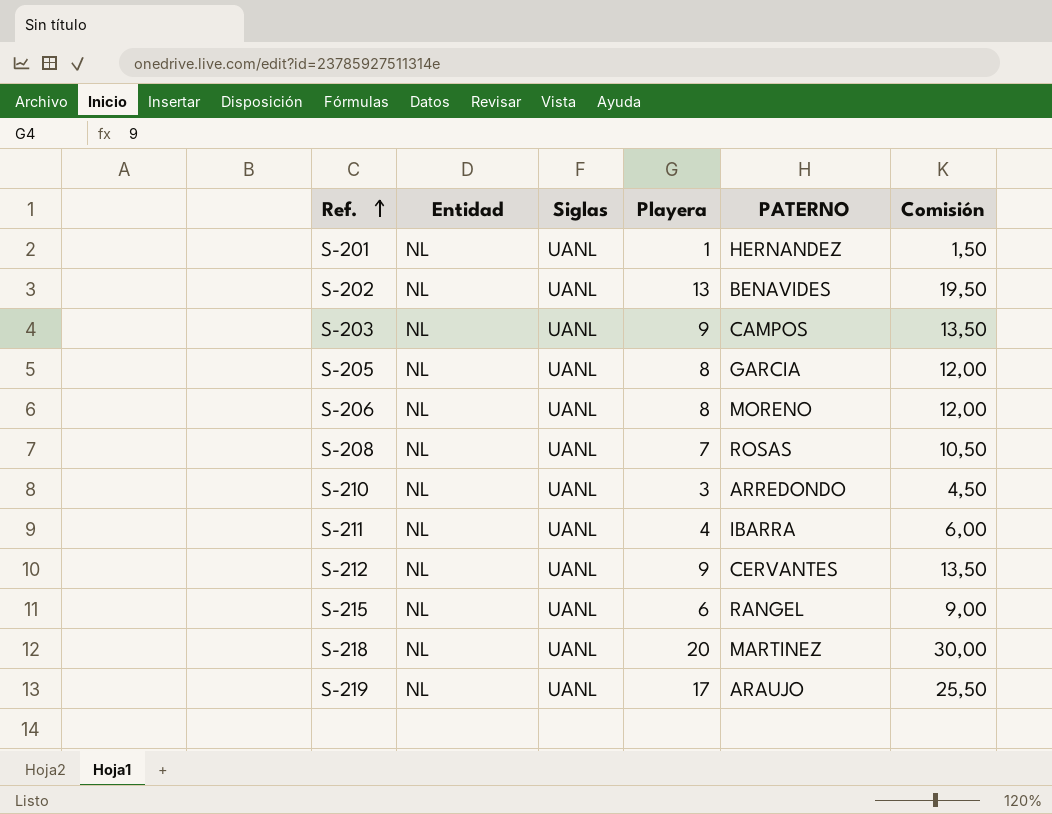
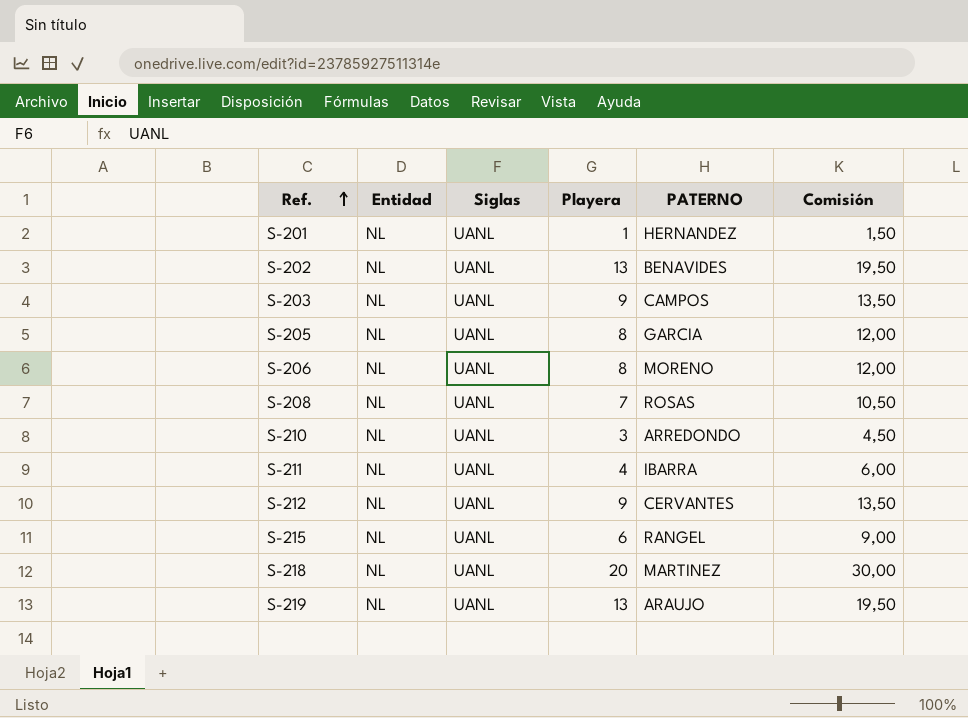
S-219 | Playera: 17 -> 13
S-219 | Comisión: 25,50 -> 19,50

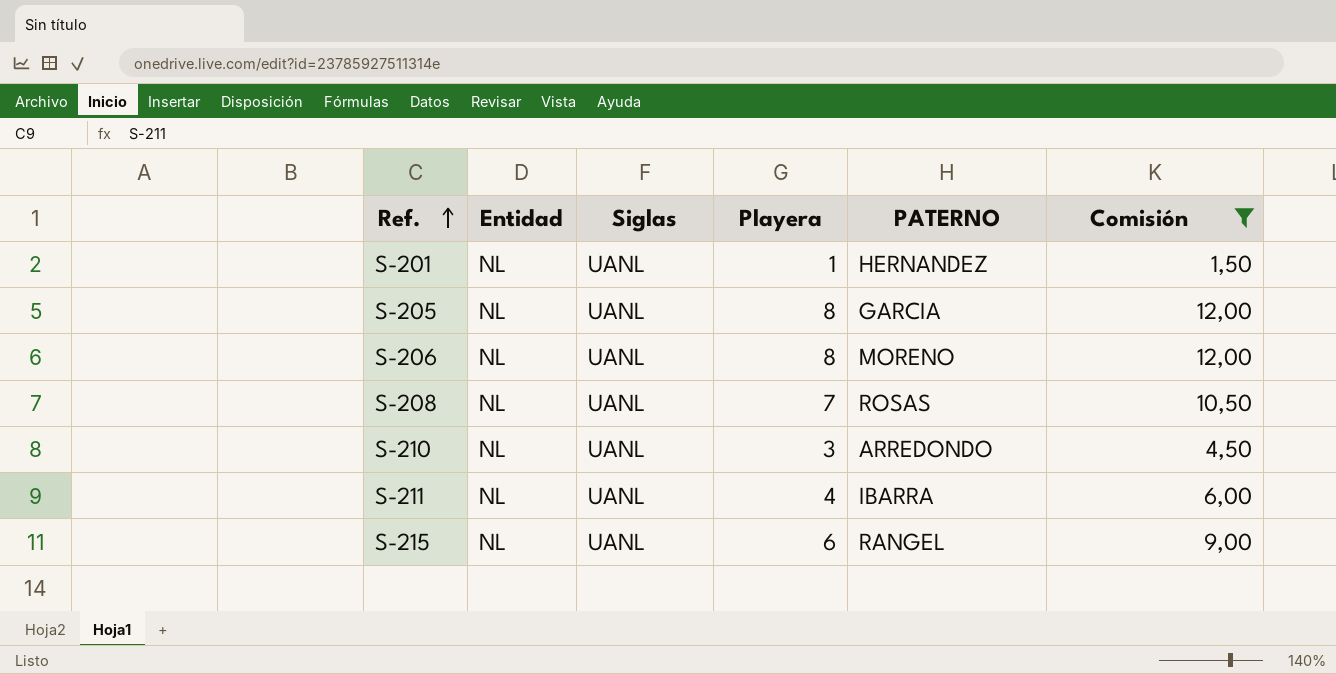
filter: none -> Comisión <= 12,00

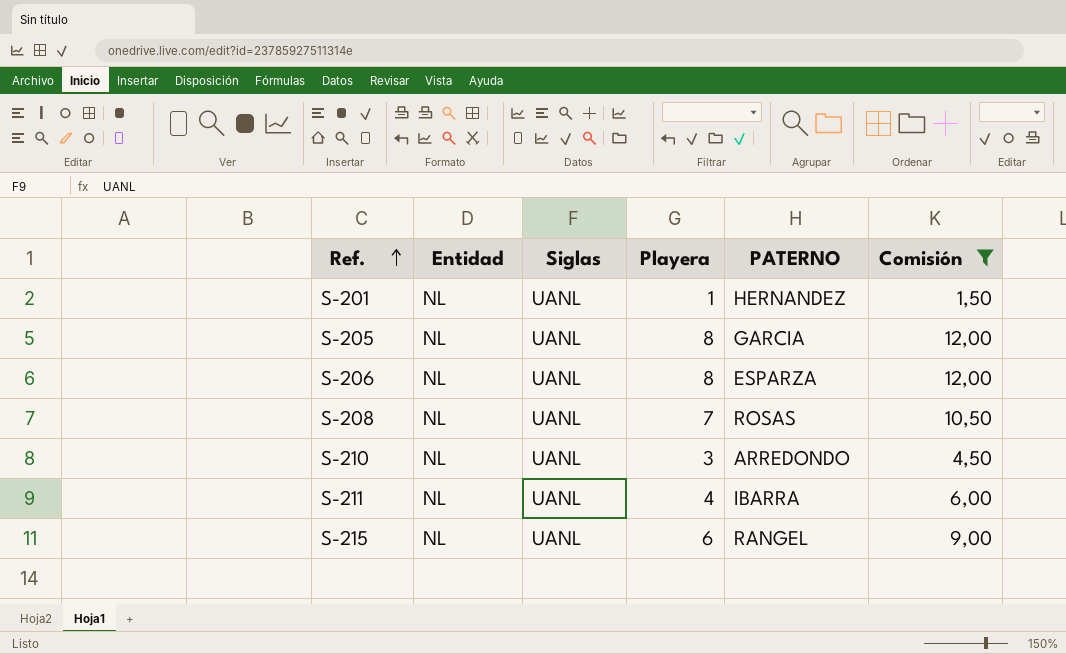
S-206 | PATERNO: MORENO -> ESPARZA

